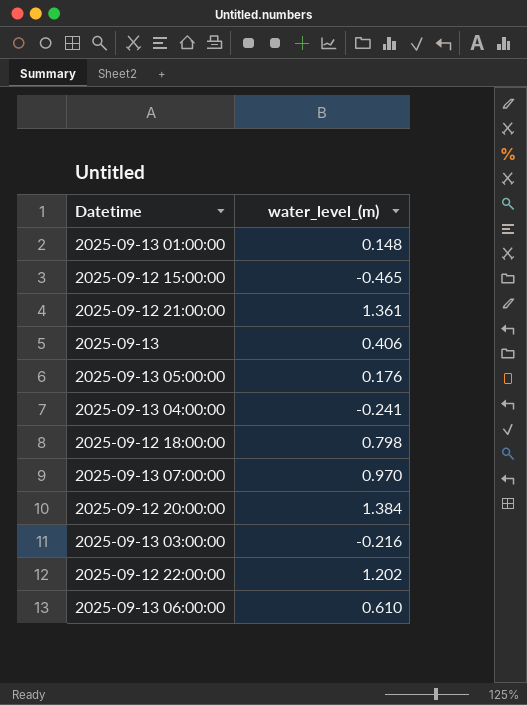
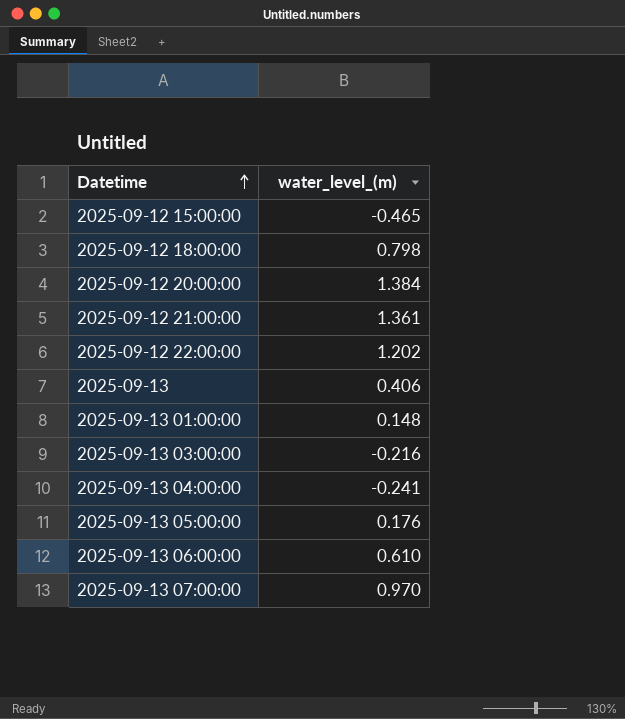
row order: none -> Datetime ascending

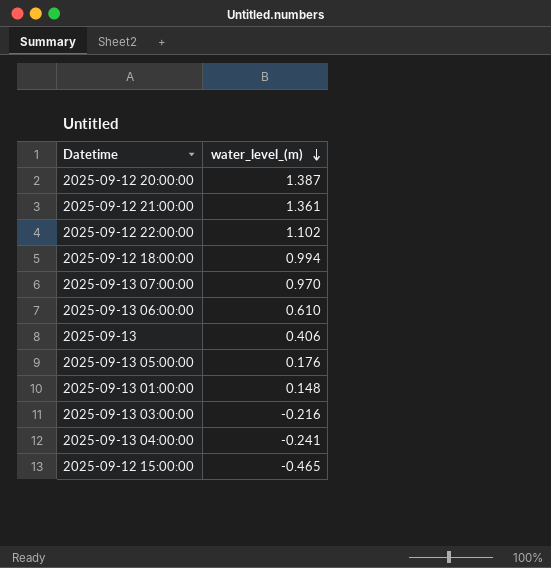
row order: Datetime ascending -> water_level_(m) descending
2025-09-12 20:00:00 | water_level_(m): 1.384 -> 1.387
2025-09-12 22:00:00 | water_level_(m): 1.202 -> 1.102
2025-09-12 18:00:00 | water_level_(m): 0.798 -> 0.994

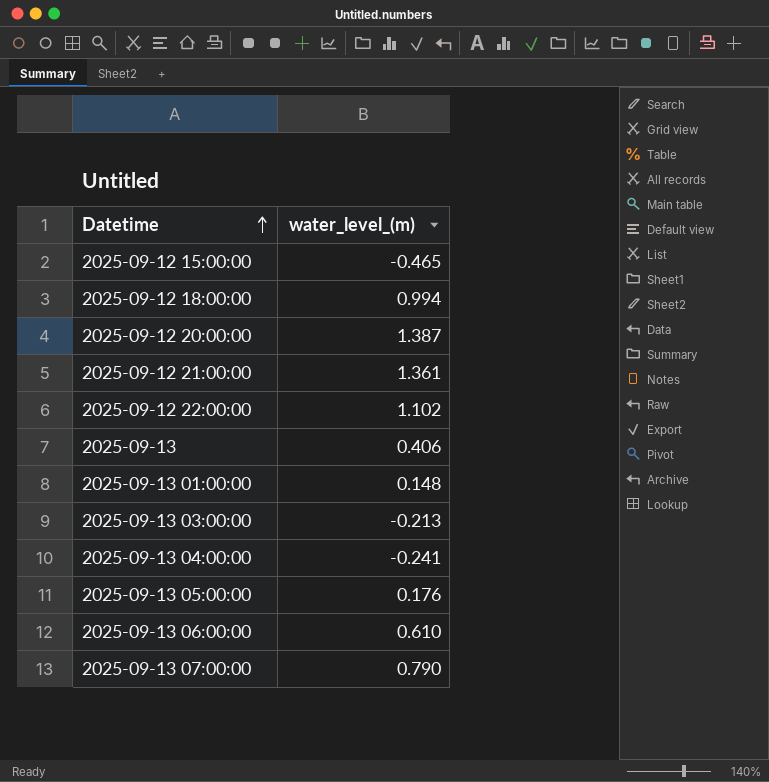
row order: water_level_(m) descending -> Datetime ascending
2025-09-13 03:00:00 | water_level_(m): -0.216 -> -0.213
2025-09-13 07:00:00 | water_level_(m): 0.970 -> 0.790

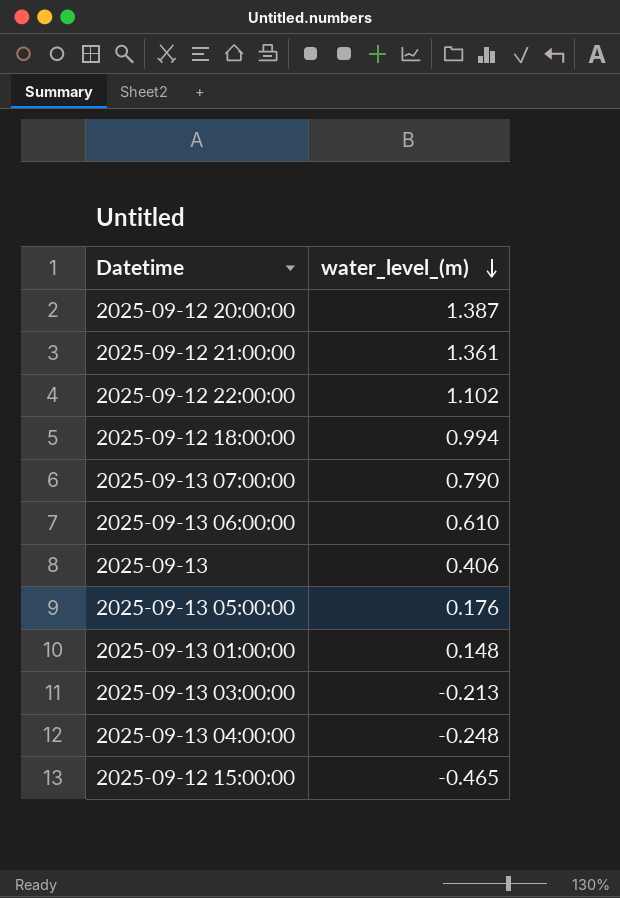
row order: Datetime ascending -> water_level_(m) descending
2025-09-13 04:00:00 | water_level_(m): -0.241 -> -0.248

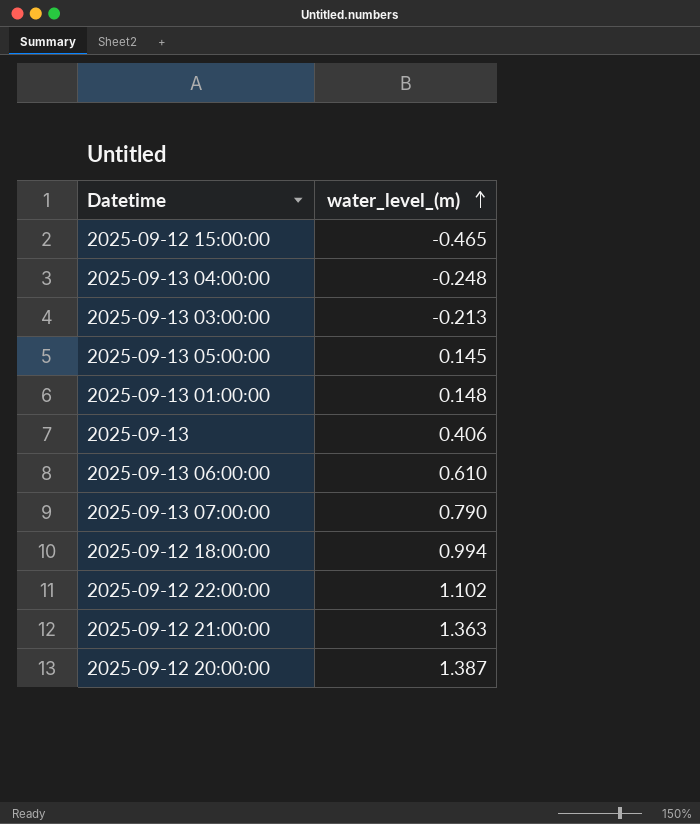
row order: water_level_(m) descending -> water_level_(m) ascending
2025-09-13 05:00:00 | water_level_(m): 0.176 -> 0.145
2025-09-12 21:00:00 | water_level_(m): 1.361 -> 1.363

